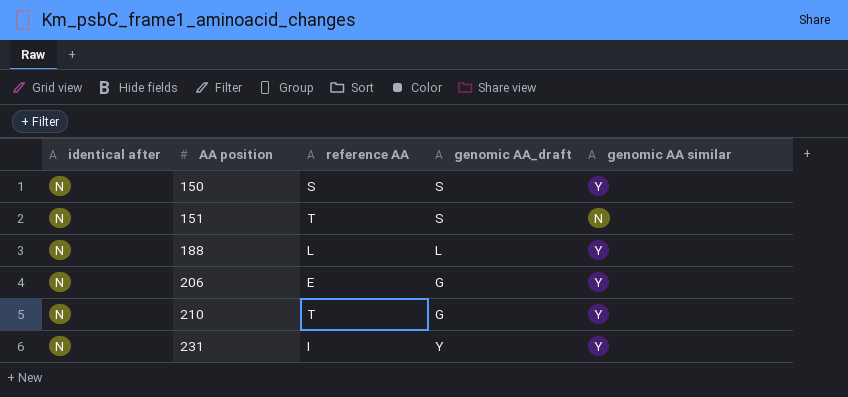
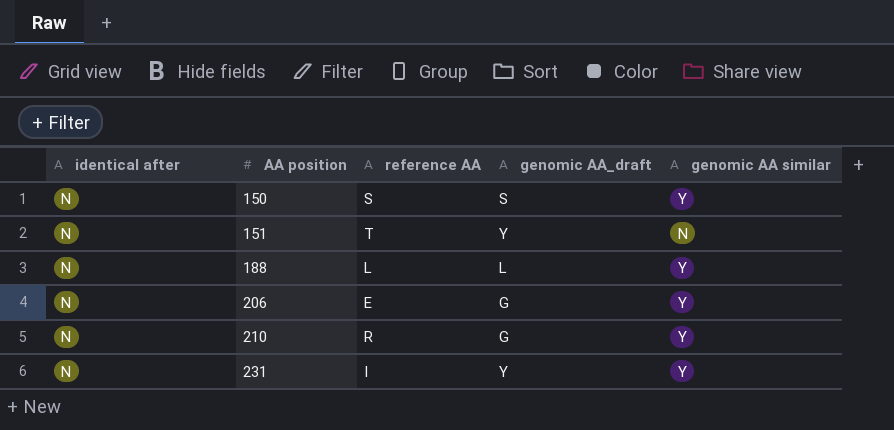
151 | genomic AA_draft: S -> Y
210 | reference AA: T -> R

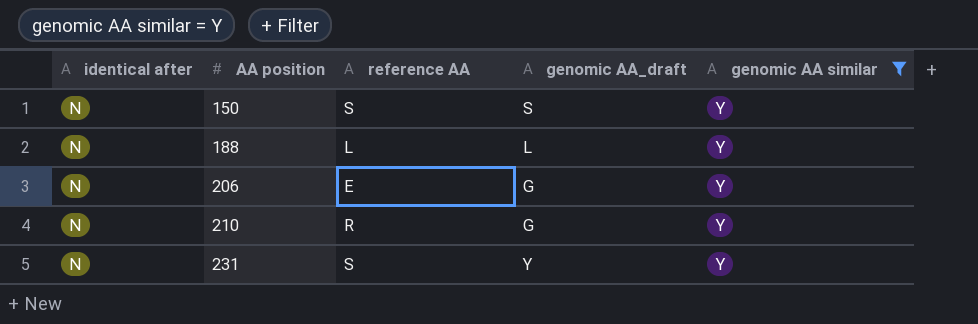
filter: none -> genomic AA similar = Y
231 | reference AA: I -> S

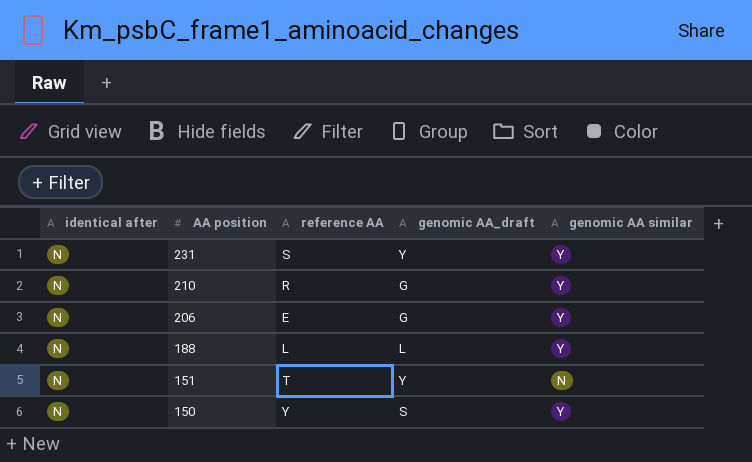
filter: genomic AA similar = Y -> none
row order: AA position ascending -> AA position descending
150 | reference AA: S -> Y

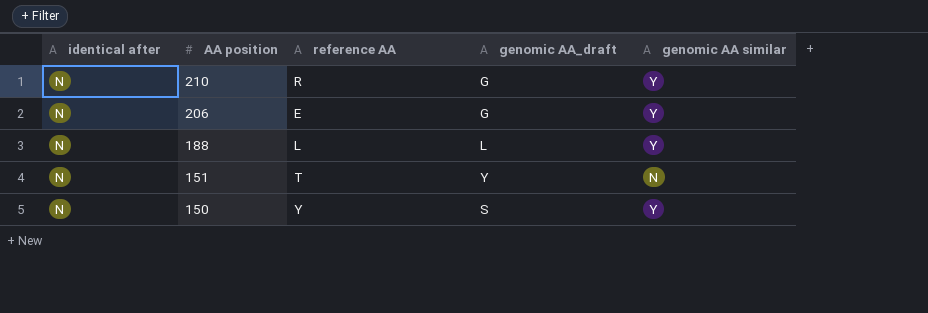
row 231: N | S | Y | Y -> none

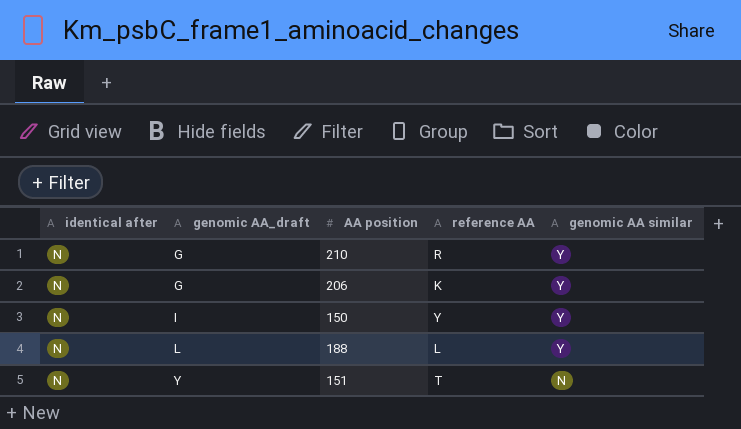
row order: AA position descending -> genomic AA_draft ascending
column genomic AA_draft | position: 4 -> 2
206 | reference AA: E -> K
150 | genomic AA_draft: S -> I

